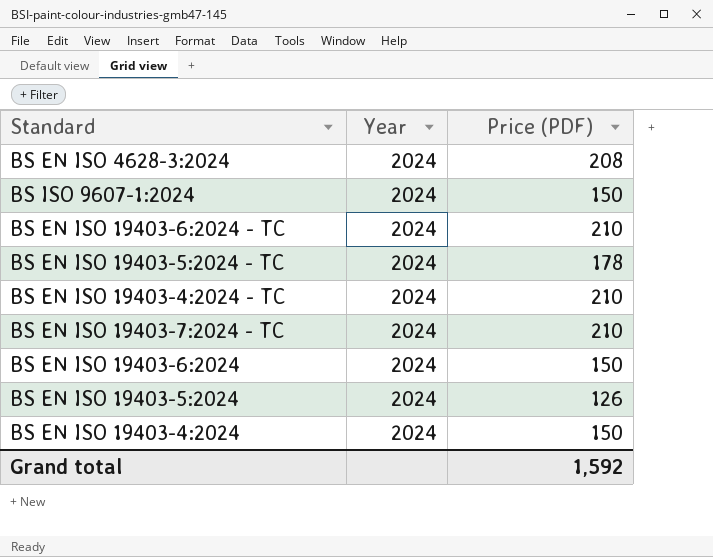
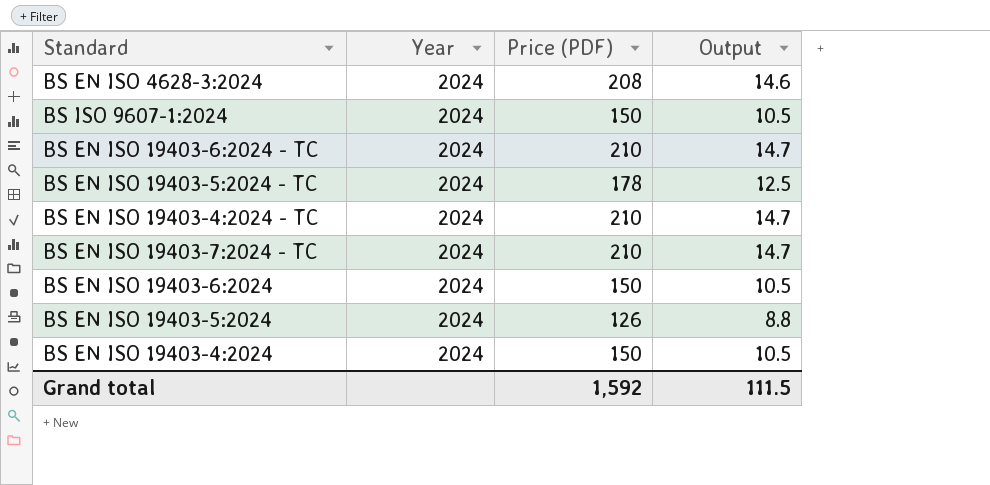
column Output | formula: none -> [Price (PDF)] * 0.07

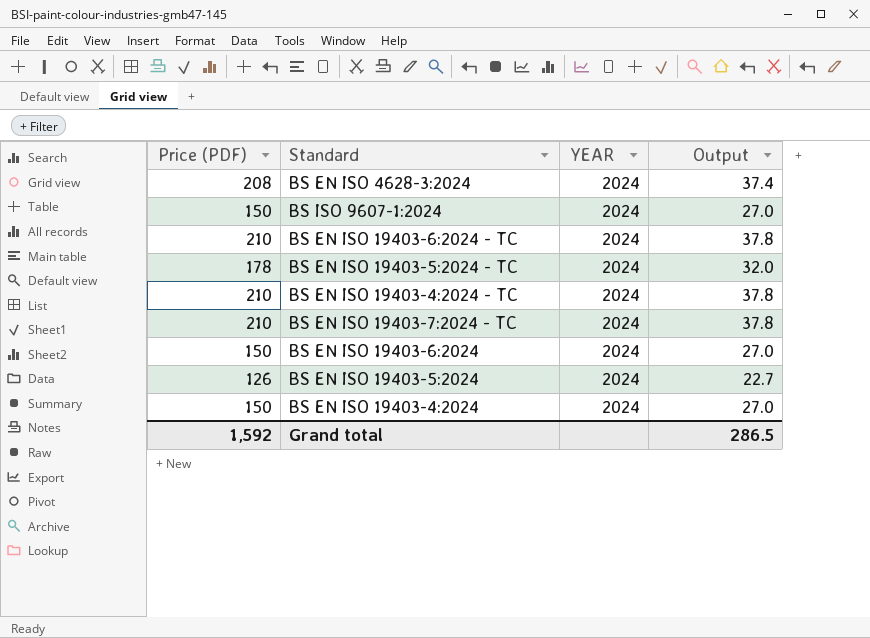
column Price (PDF) | position: 3 -> 1
column name: Year -> YEAR
column Output | formula: [Price (PDF)] * 0.07 -> [Price (PDF)] * 0.18
Grand total | Output: 111.5 -> 286.5

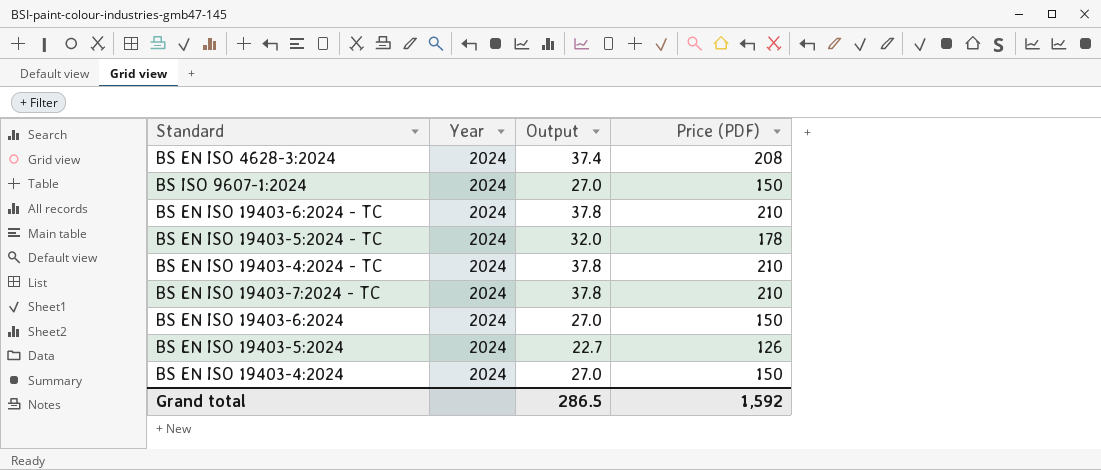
column name: YEAR -> Year
column Price (PDF) | position: 1 -> 4

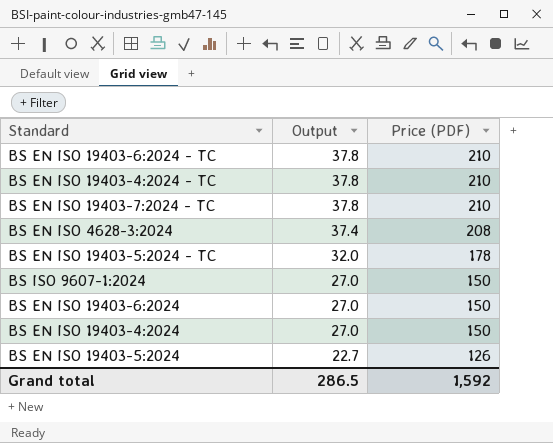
row order: none -> Output descending
column Year | position: 2 -> none

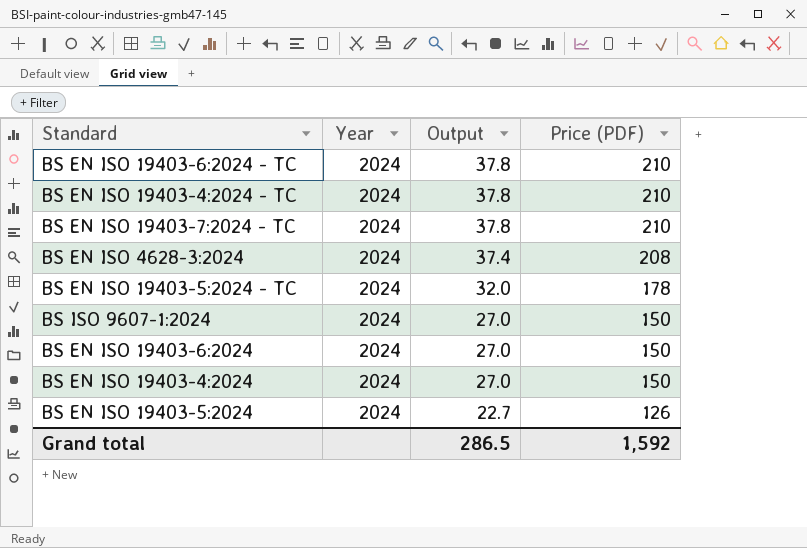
column Year | position: none -> 2

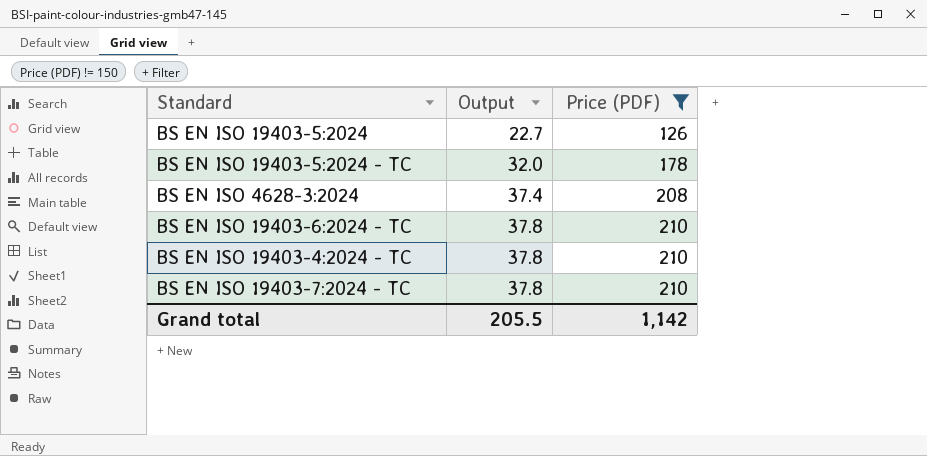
filter: none -> Price (PDF) != 150
row order: Output descending -> Output ascending
column Year | position: 2 -> none
Grand total | Output: 286.5 -> 205.5
Grand total | Price (PDF): 1,592 -> 1,142

